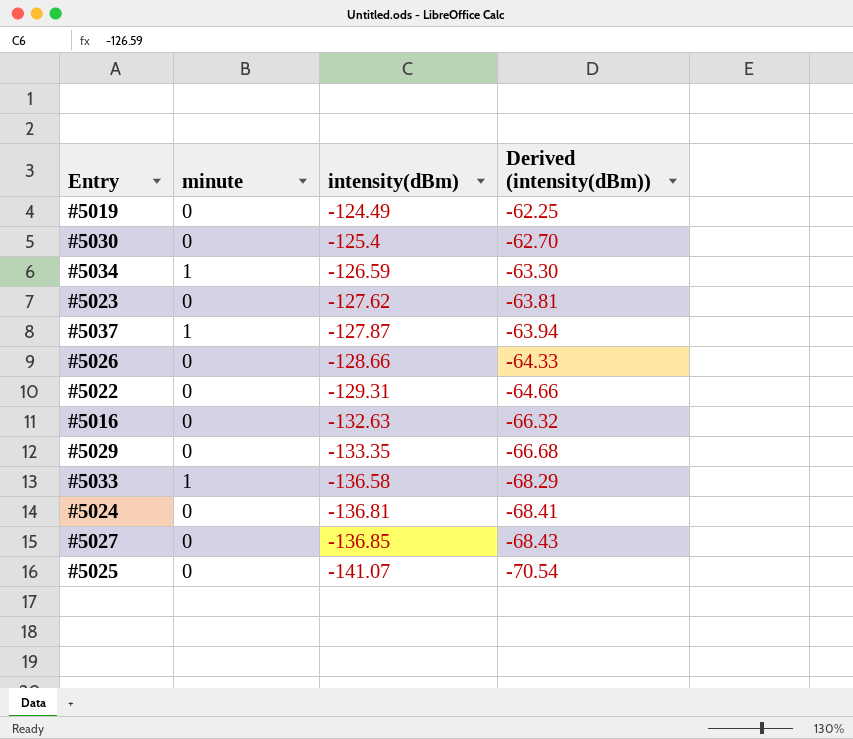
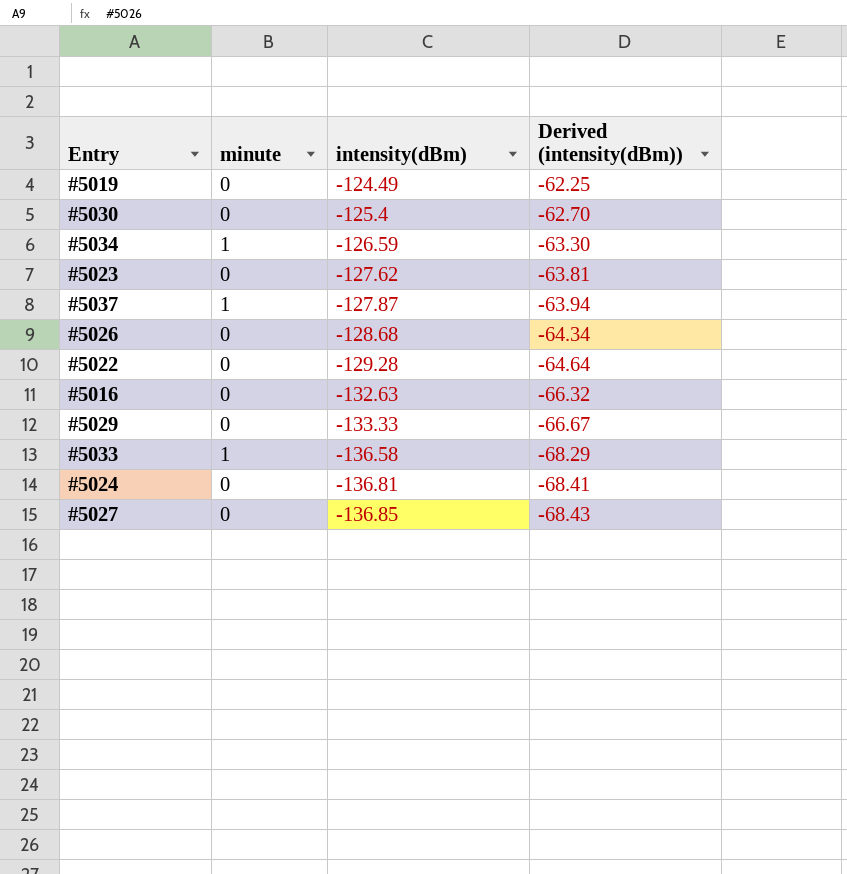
row #5025: 0 | -141.07 | -70.54 -> none
#5026 | intensity(dBm): -128.66 -> -128.68
#5026 | Derived (intensity(dBm)): -64.33 -> -64.34
#5022 | intensity(dBm): -129.31 -> -129.28
#5022 | Derived (intensity(dBm)): -64.66 -> -64.64
#5029 | intensity(dBm): -133.35 -> -133.33
#5029 | Derived (intensity(dBm)): -66.68 -> -66.67

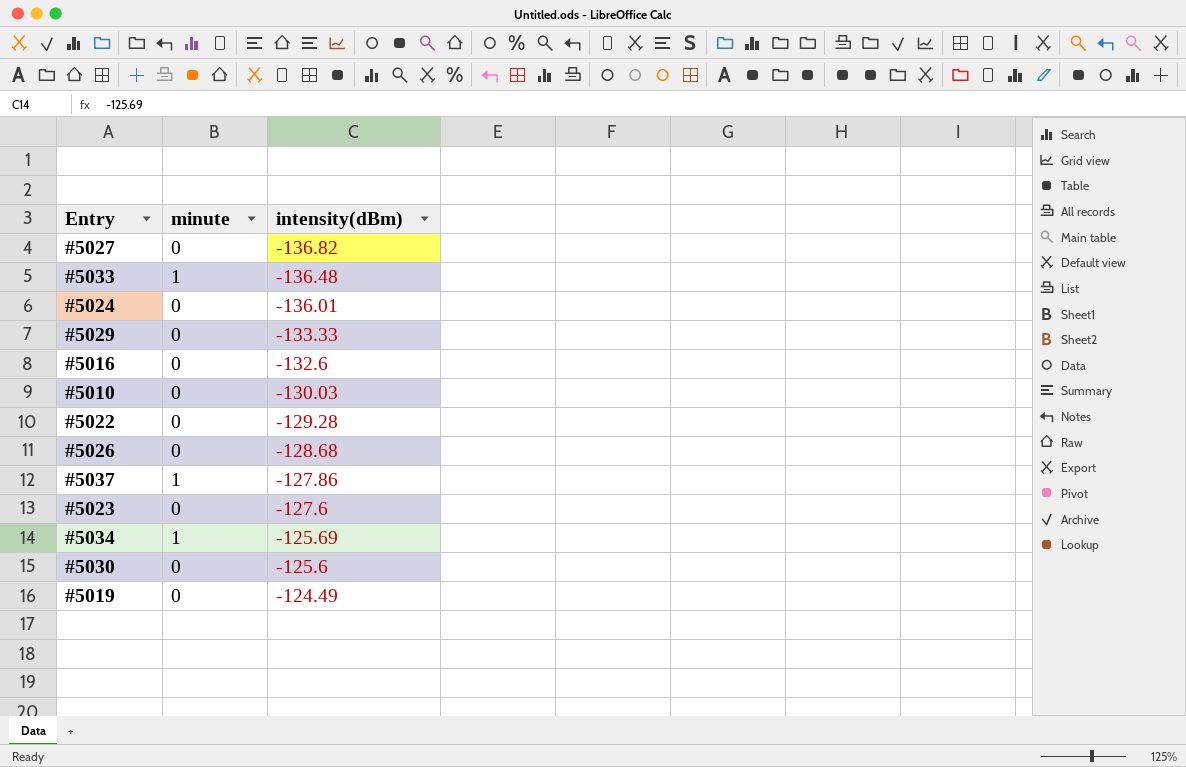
row order: intensity(dBm) descending -> intensity(dBm) ascending
column Derived (intensity(dBm)) | formula: [intensity(dBm)] * 0.5 -> none
#5027 | intensity(dBm): -136.85 -> -136.82
#5033 | intensity(dBm): -136.58 -> -136.48
#5024 | intensity(dBm): -136.81 -> -136.01
#5016 | intensity(dBm): -132.63 -> -132.6
row #5010: none -> 0 | -130.03
#5037 | intensity(dBm): -127.87 -> -127.86
#5023 | intensity(dBm): -127.62 -> -127.6
#5034 | intensity(dBm): -126.59 -> -125.69
#5030 | intensity(dBm): -125.4 -> -125.6

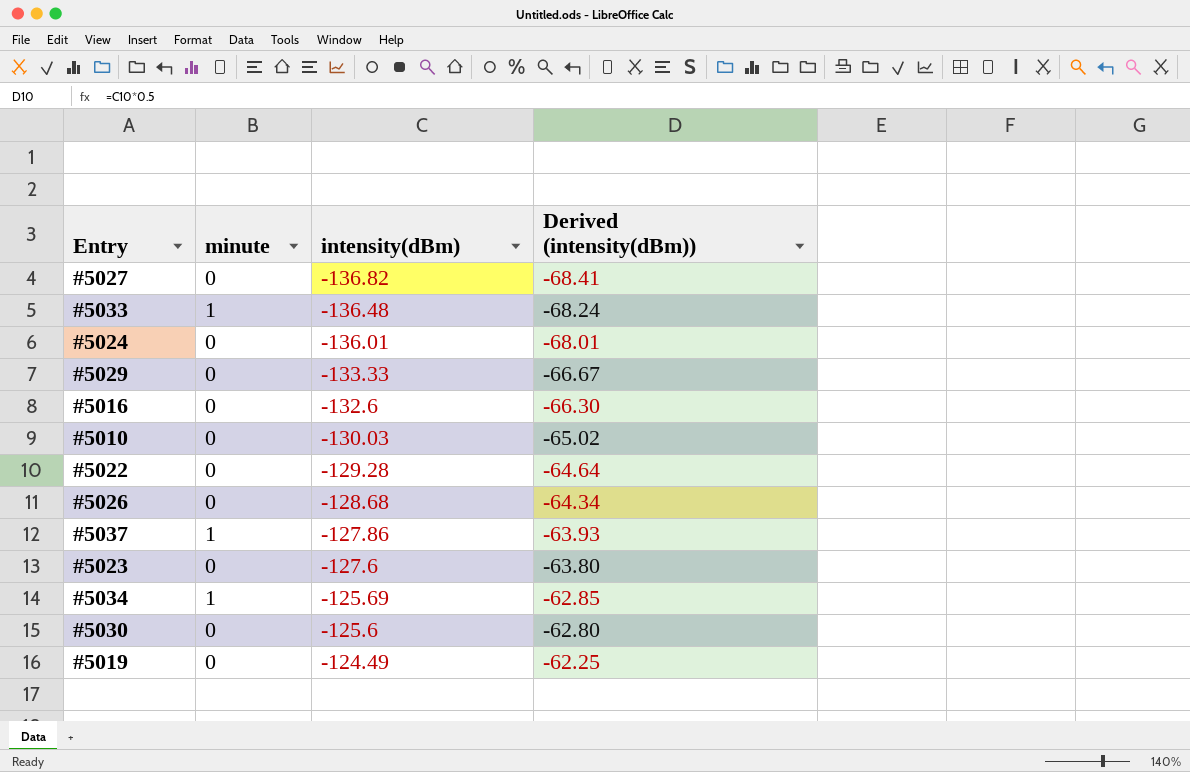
column Derived (intensity(dBm)) | formula: none -> [intensity(dBm)] * 0.5

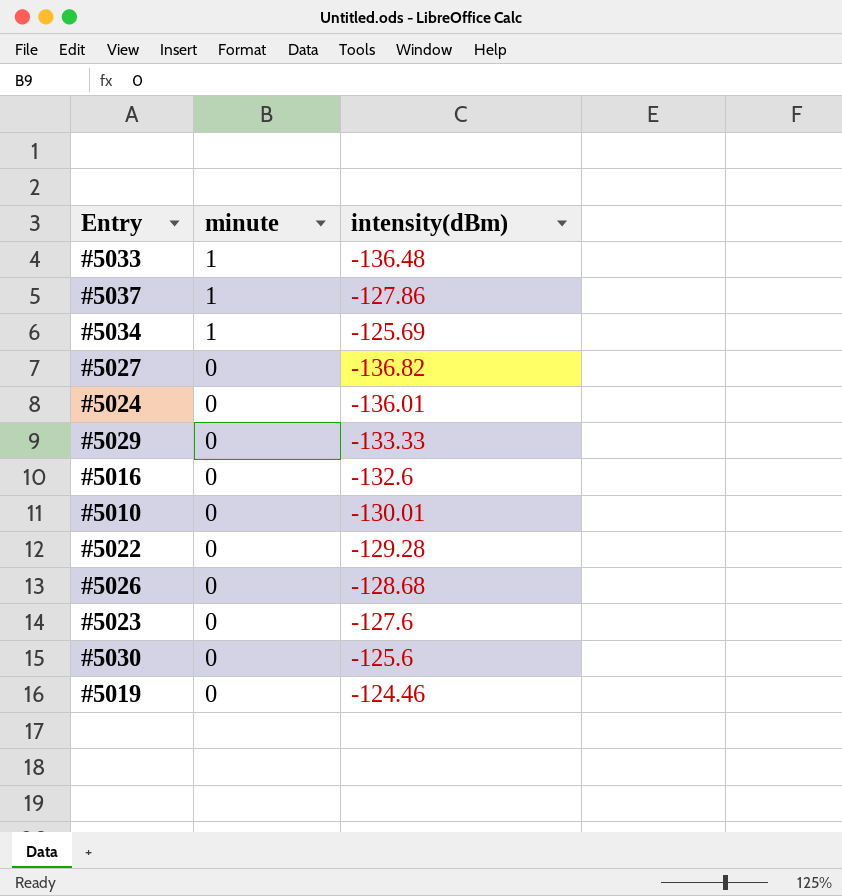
row order: intensity(dBm) ascending -> minute descending
column Derived (intensity(dBm)) | formula: [intensity(dBm)] * 0.5 -> none
#5010 | intensity(dBm): -130.03 -> -130.01
#5019 | intensity(dBm): -124.49 -> -124.46

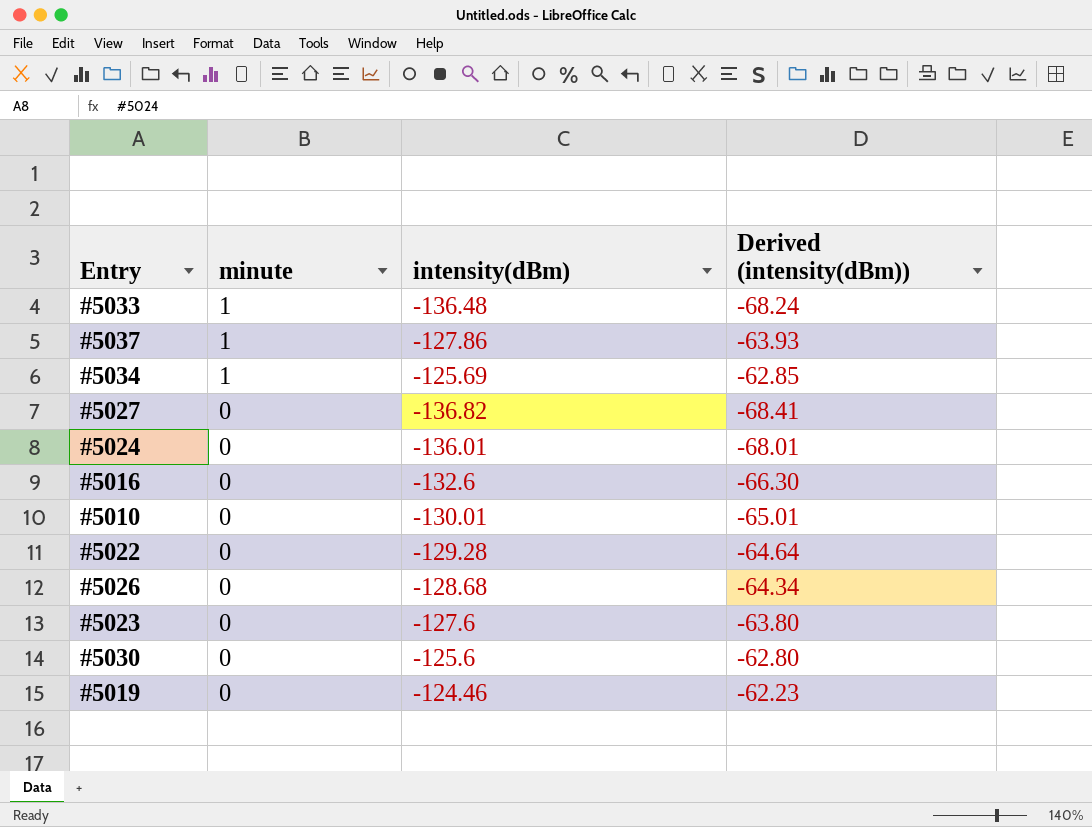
column Derived (intensity(dBm)) | formula: none -> [intensity(dBm)] * 0.5
row #5029: 0 | -133.33 -> none

